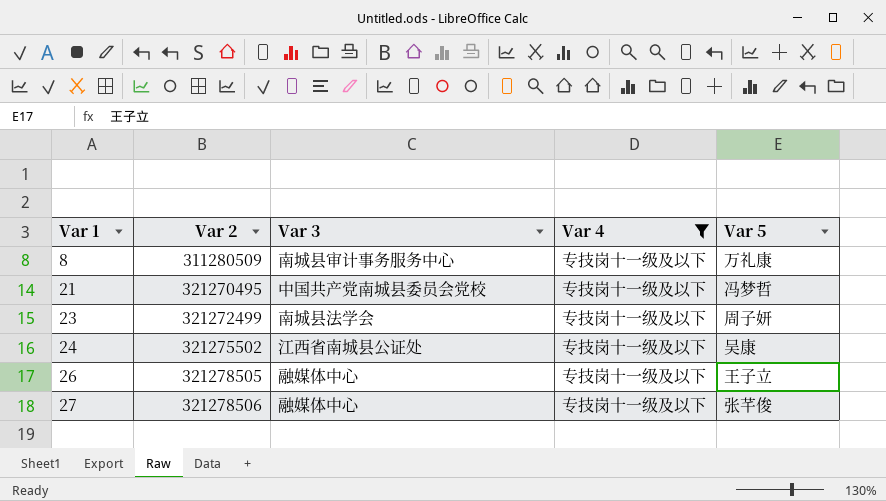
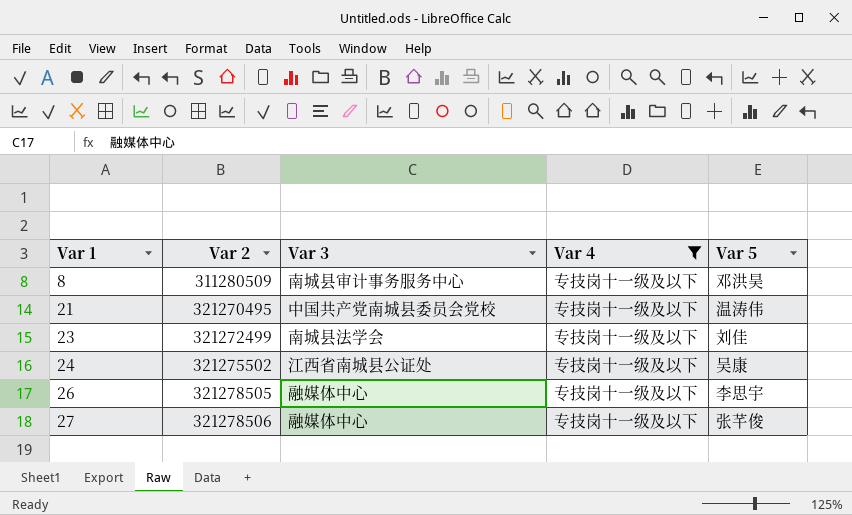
8 | Var 5: 万礼康 -> 邓洪昊
21 | Var 5: 冯梦哲 -> 温涛伟
23 | Var 5: 周子妍 -> 刘佳
26 | Var 5: 王子立 -> 李思宇

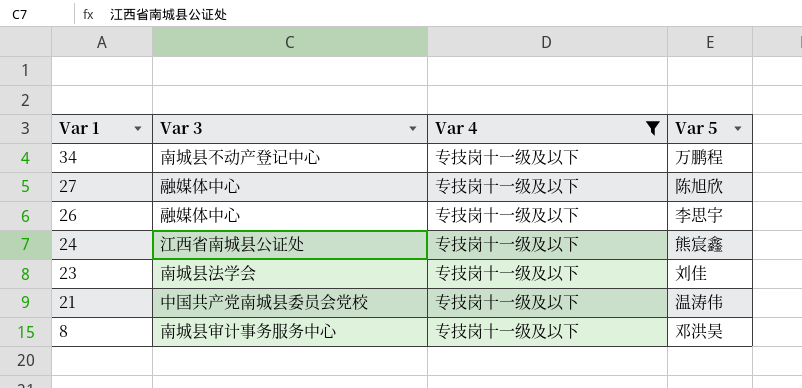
row order: Var 1 ascending -> Var 1 descending
column Var 2 | position: 2 -> none
row 34: none -> 南城县不动产登记中心 | 专技岗十一级及以下 | 万鹏程
27 | Var 5: 张芊俊 -> 陈旭欣
24 | Var 5: 吴康 -> 熊宸鑫

